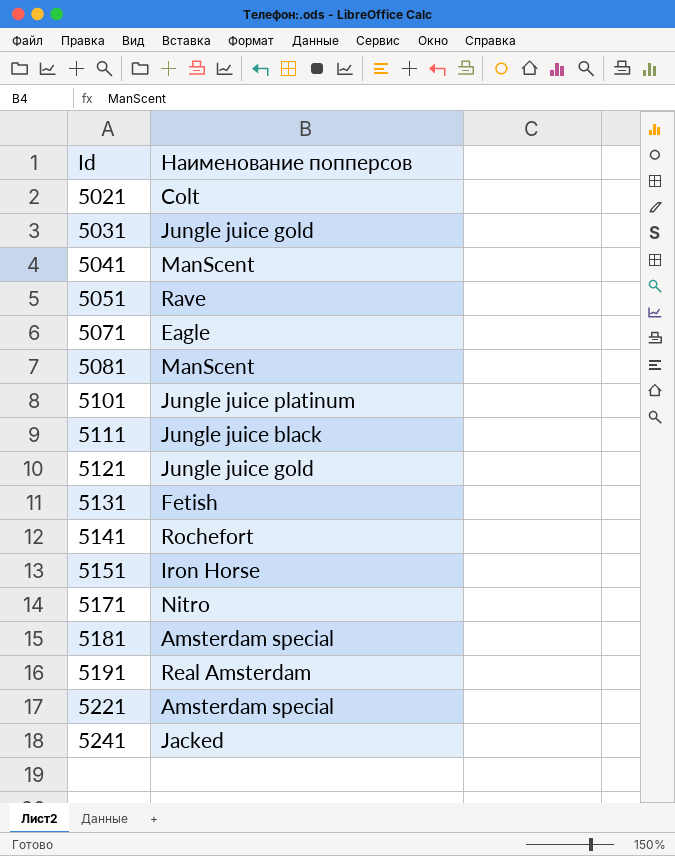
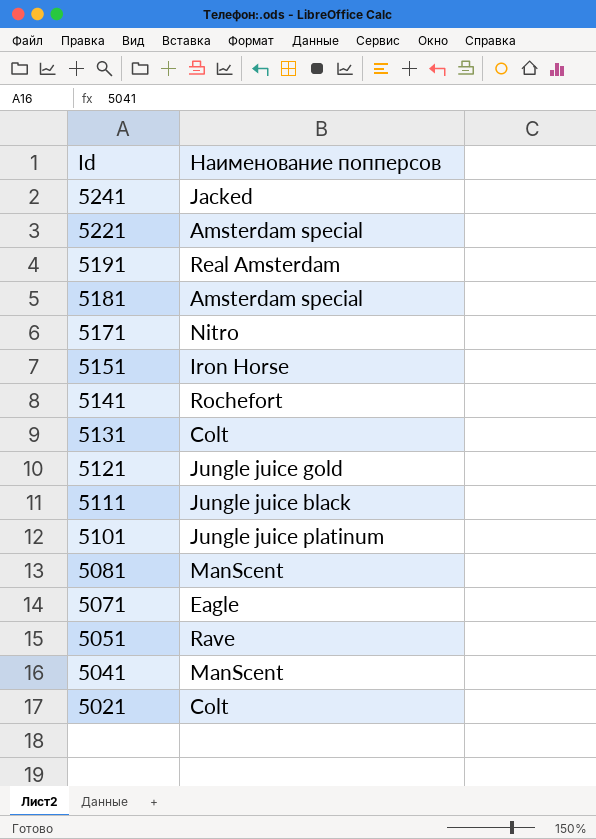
row order: Id ascending -> Id descending
row 5031: Jungle juice gold -> none
5131 | Наименование попперсов: Fetish -> Colt

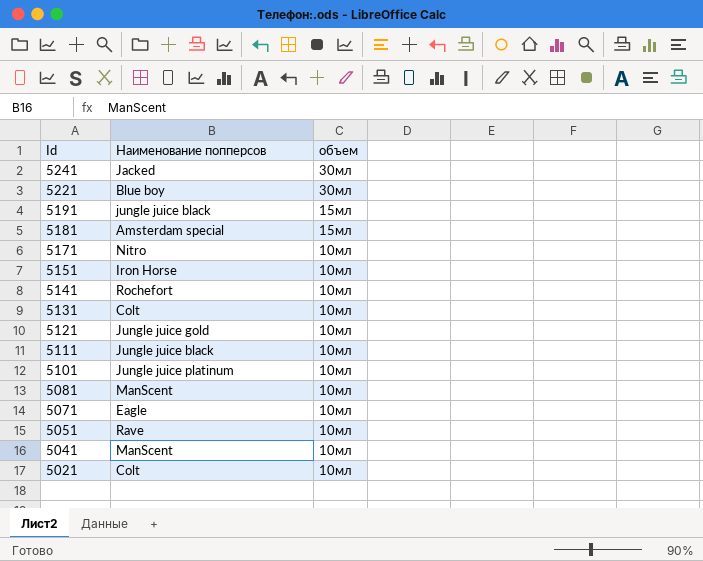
column объем | position: none -> 3
5221 | Наименование попперсов: Amsterdam special -> Blue boy
5191 | Наименование попперсов: Real Amsterdam -> jungle juice black

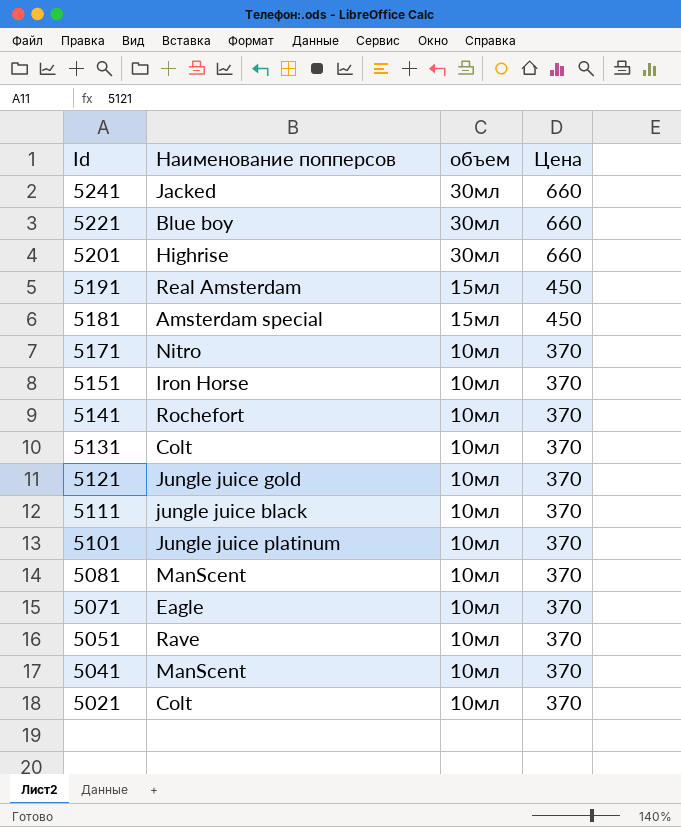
column Цена | position: none -> 4
row 5201: none -> Highrise | 30мл | 660
5191 | Наименование попперсов: jungle juice black -> Real Amsterdam
5111 | Наименование попперсов: Jungle juice black -> jungle juice black

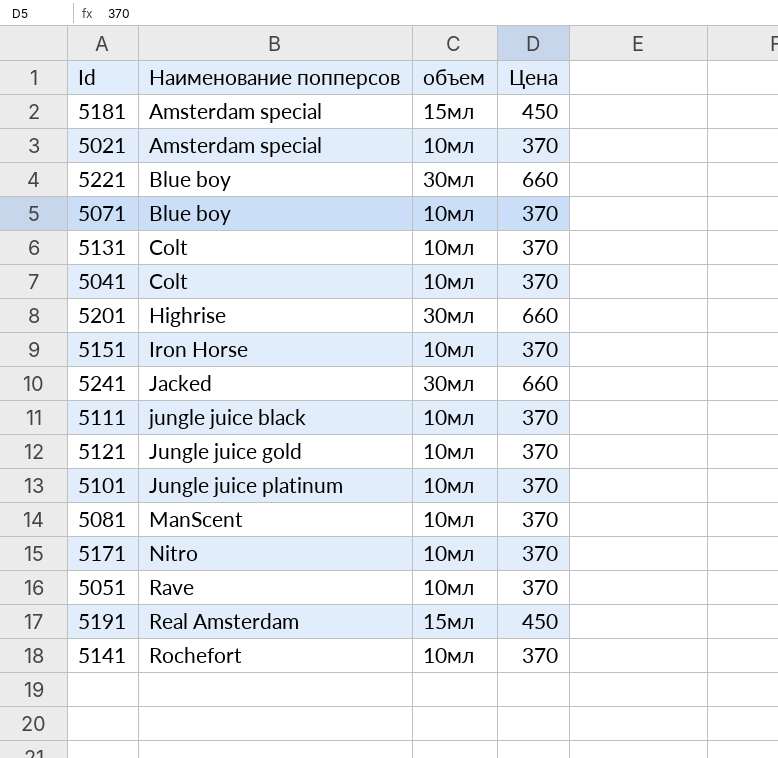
row order: Id descending -> Наименование попперсов ascending
5021 | Наименование попперсов: Colt -> Amsterdam special
5071 | Наименование попперсов: Eagle -> Blue boy
5041 | Наименование попперсов: ManScent -> Colt

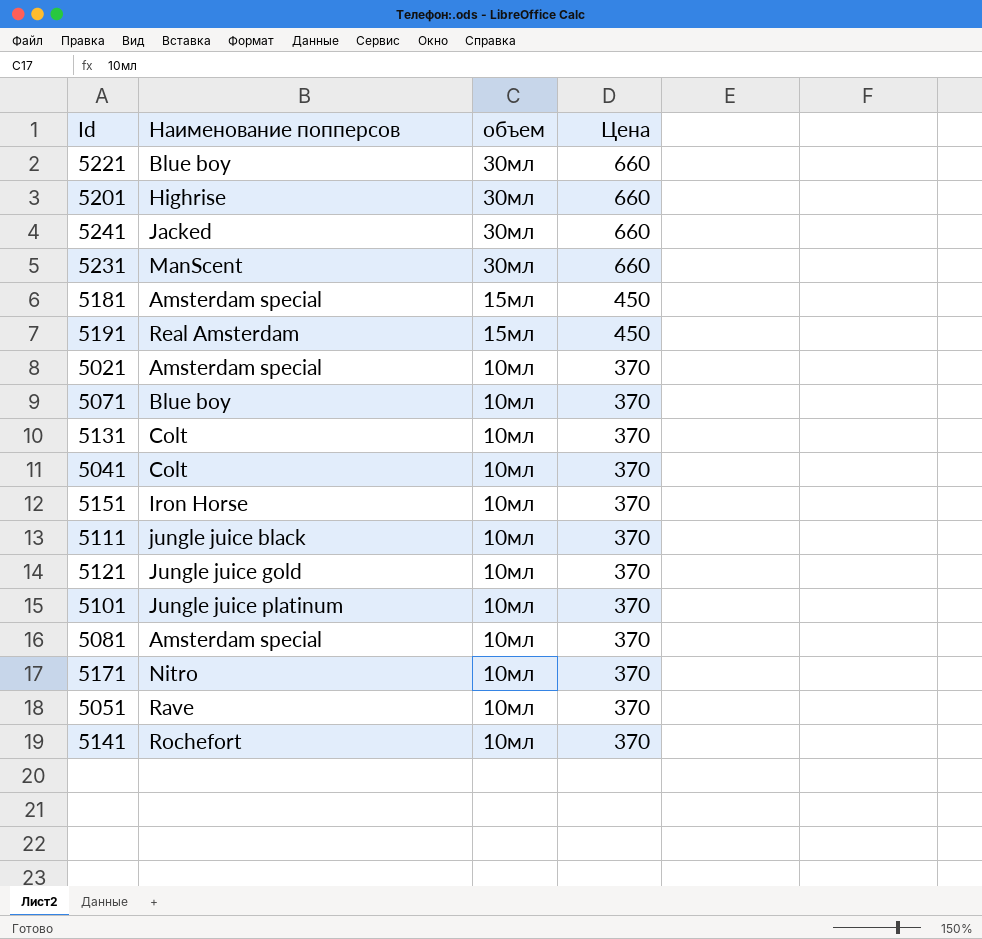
row order: Наименование попперсов ascending -> объем descending
row 5231: none -> ManScent | 30мл | 660
5081 | Наименование попперсов: ManScent -> Amsterdam special

